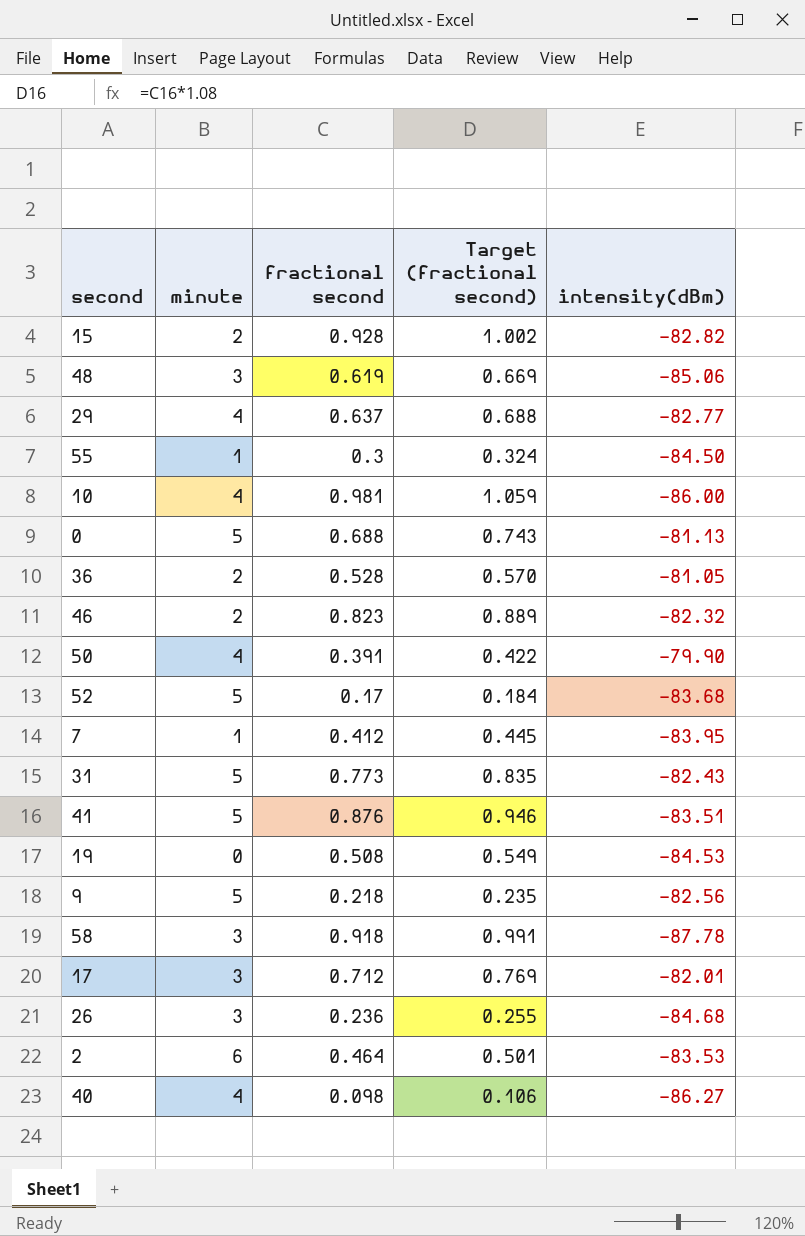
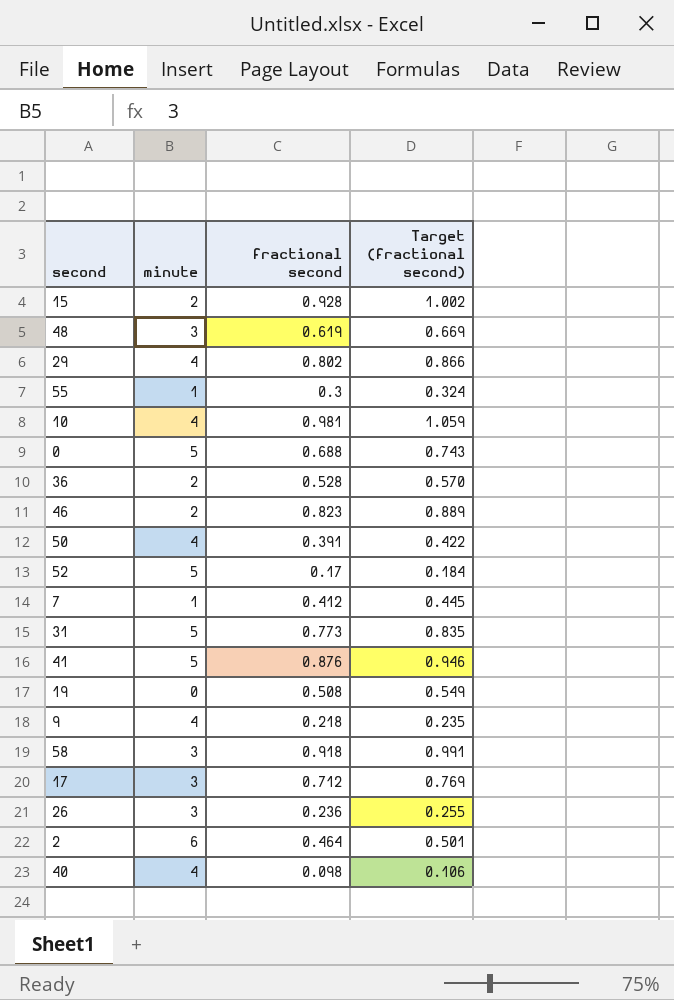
column intensity(dBm) | position: 5 -> none
29 | fractional second: 0.637 -> 0.802
29 | Target (fractional second): 0.688 -> 0.866
9 | minute: 5 -> 4

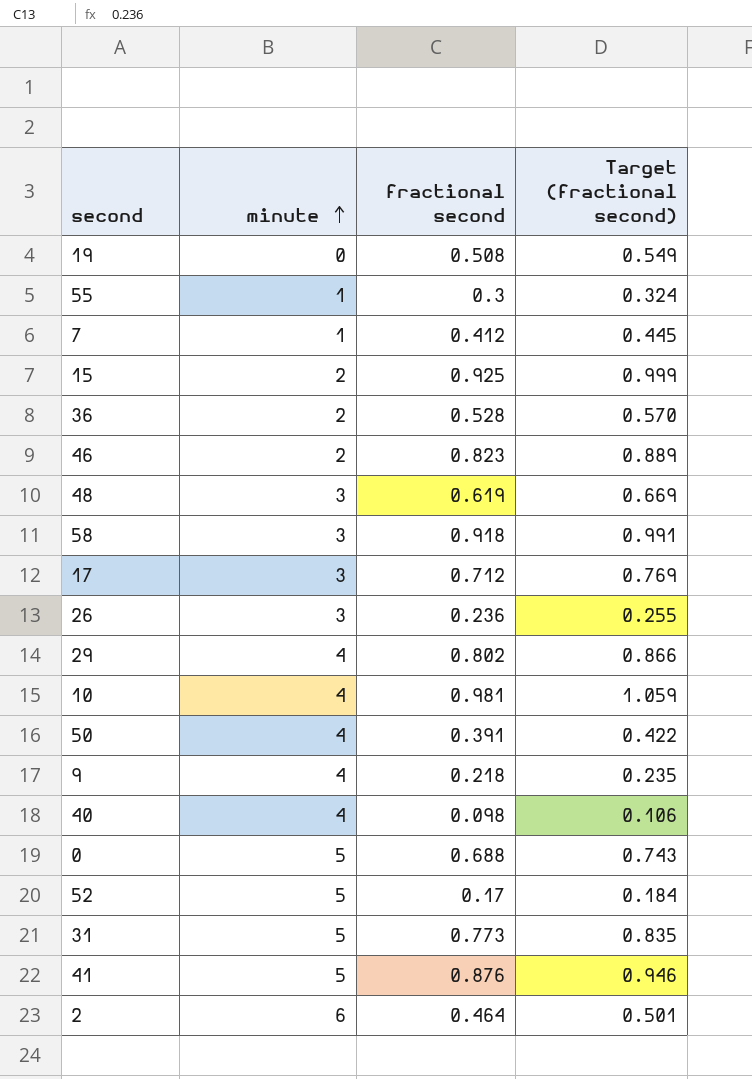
row order: none -> minute ascending
15 | fractional second: 0.928 -> 0.925
15 | Target (fractional second): 1.002 -> 0.999

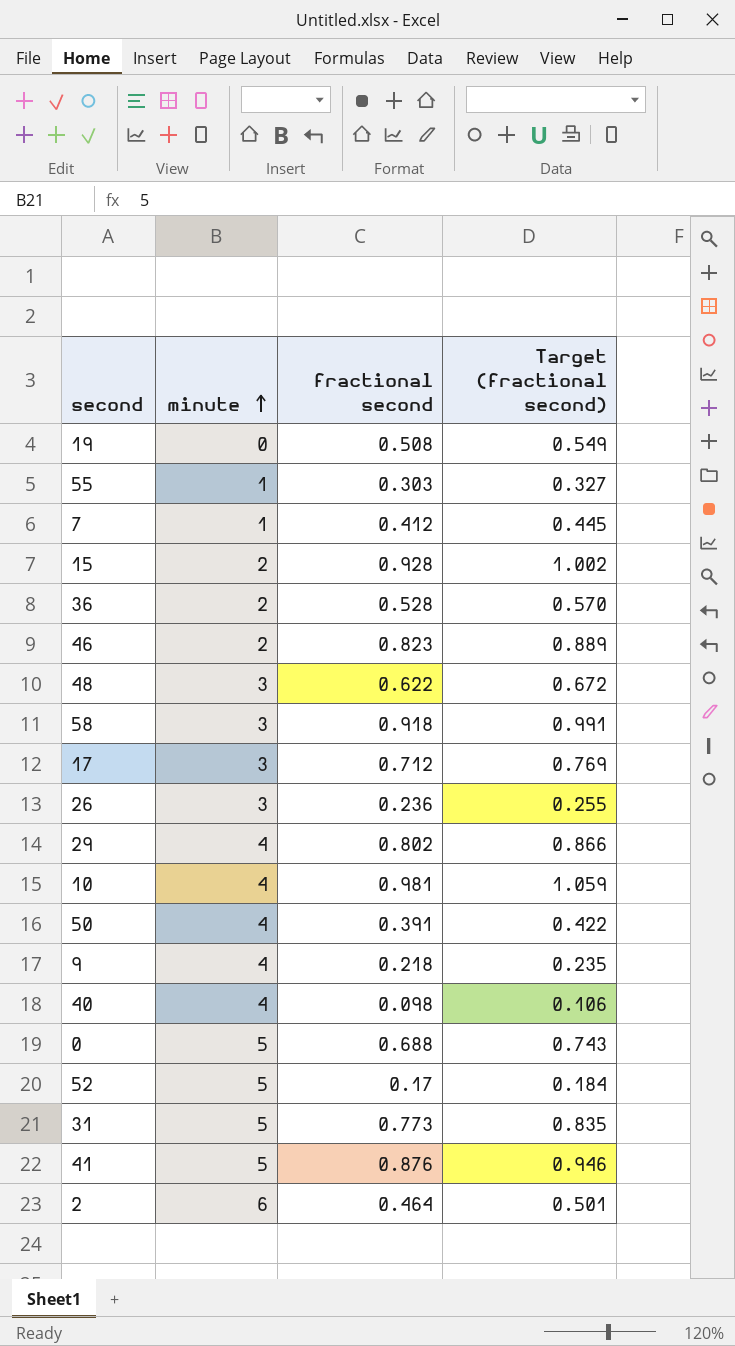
55 | fractional second: 0.3 -> 0.303
55 | Target (fractional second): 0.324 -> 0.327
15 | fractional second: 0.925 -> 0.928
15 | Target (fractional second): 0.999 -> 1.002
48 | fractional second: 0.619 -> 0.622
48 | Target (fractional second): 0.669 -> 0.672

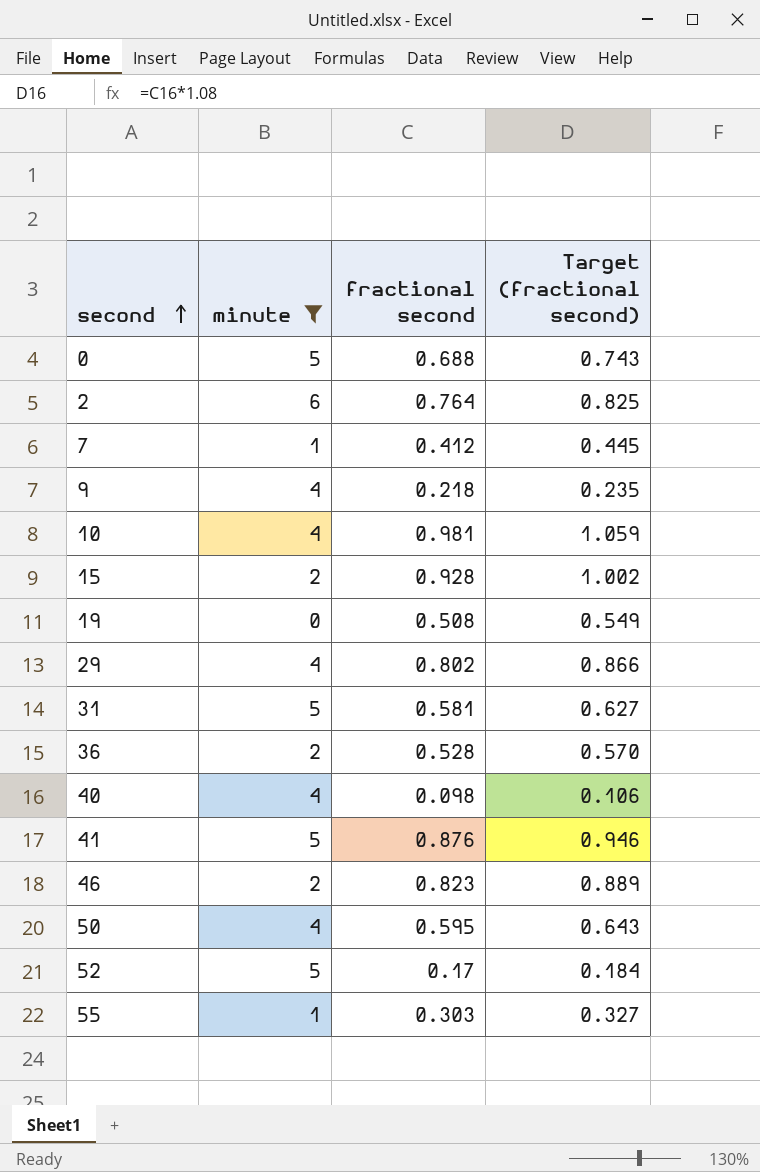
filter: none -> minute != 3
row order: minute ascending -> second ascending
2 | fractional second: 0.464 -> 0.764
2 | Target (fractional second): 0.501 -> 0.825
31 | fractional second: 0.773 -> 0.581
31 | Target (fractional second): 0.835 -> 0.627
50 | fractional second: 0.391 -> 0.595
50 | Target (fractional second): 0.422 -> 0.643

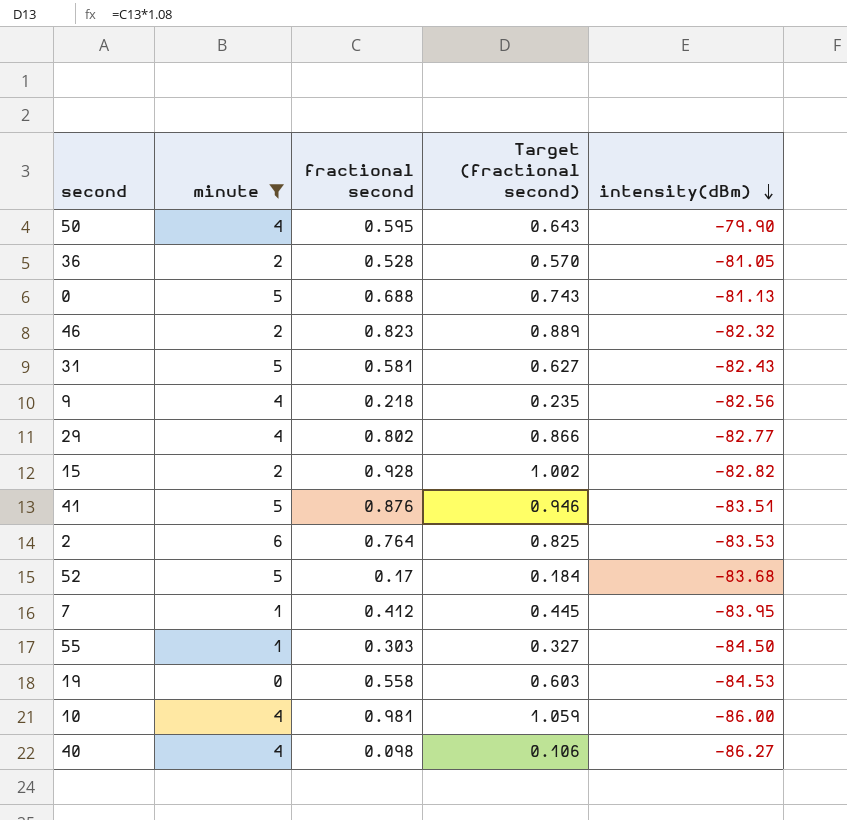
row order: second ascending -> intensity(dBm) descending
column intensity(dBm) | position: none -> 5
19 | fractional second: 0.508 -> 0.558
19 | Target (fractional second): 0.549 -> 0.603

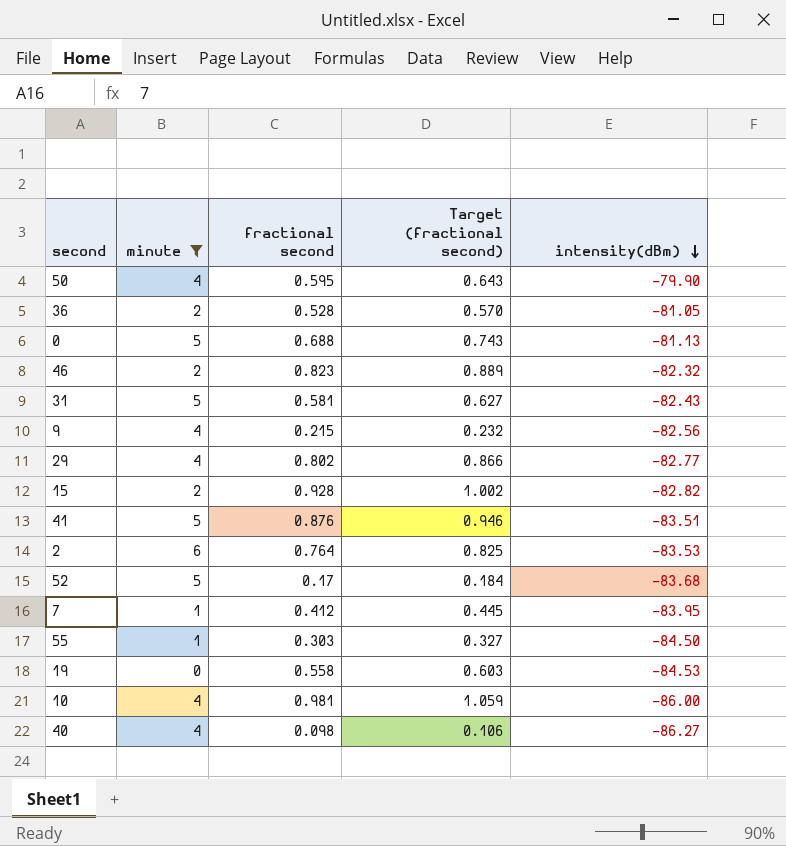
9 | fractional second: 0.218 -> 0.215
9 | Target (fractional second): 0.235 -> 0.232

